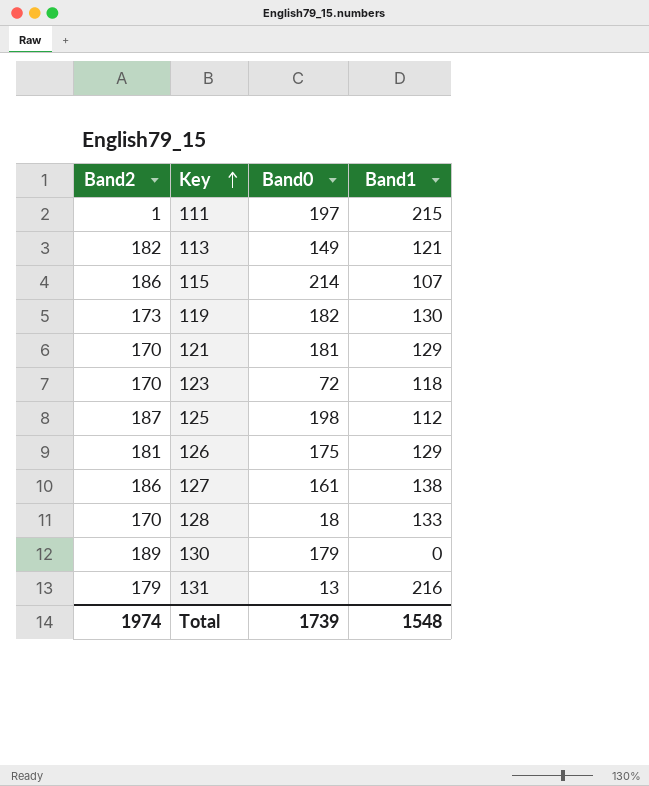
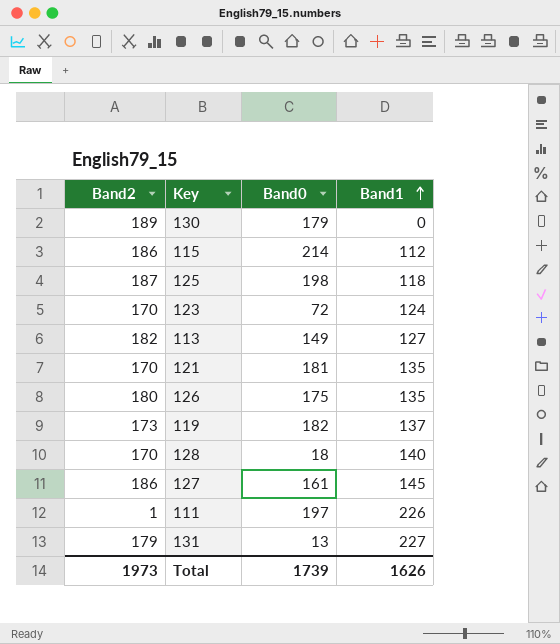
row order: Key ascending -> Band1 ascending
115 | Band1: 107 -> 112
125 | Band1: 112 -> 118
123 | Band1: 118 -> 124
113 | Band1: 121 -> 127
121 | Band1: 129 -> 135
126 | Band2: 181 -> 180
126 | Band1: 129 -> 135
119 | Band1: 130 -> 137
128 | Band1: 133 -> 140
127 | Band1: 138 -> 145
111 | Band1: 215 -> 226
131 | Band1: 216 -> 227
Total | Band2: 1974 -> 1973
Total | Band1: 1548 -> 1626

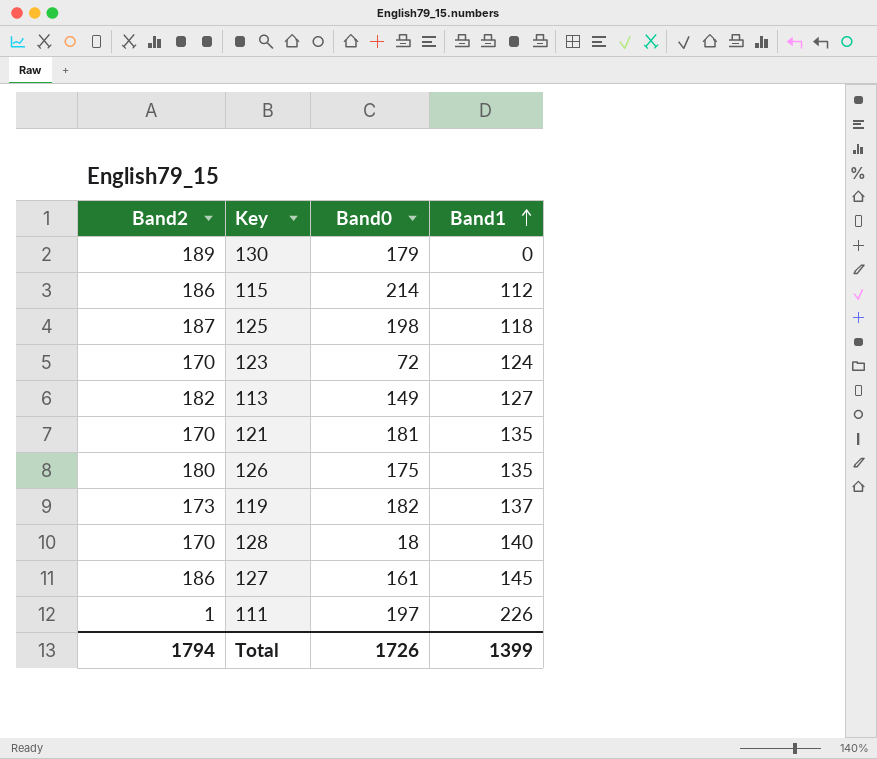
row 131: 179 | 13 | 227 -> none
Total | Band2: 1973 -> 1794
Total | Band0: 1739 -> 1726
Total | Band1: 1626 -> 1399

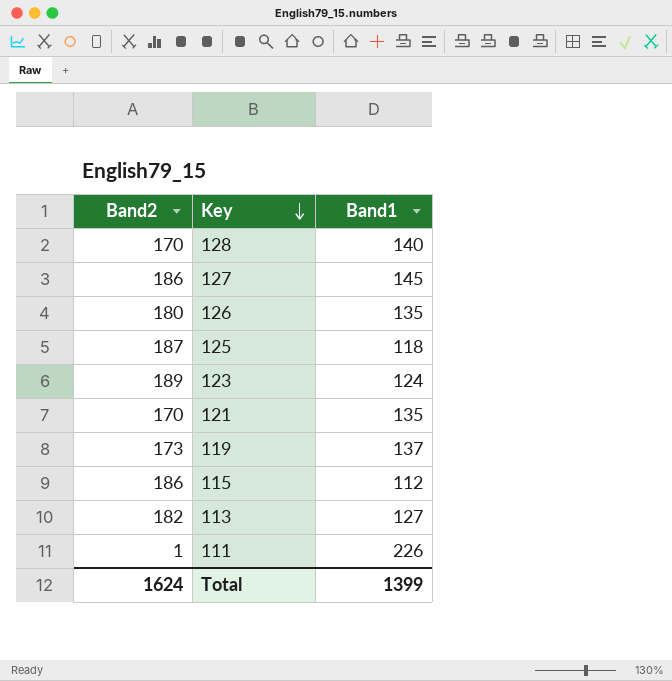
row order: Band1 ascending -> Key descending
column Band0 | position: 3 -> none
row 130: 189 | 179 | 0 -> none
123 | Band2: 170 -> 189
Total | Band2: 1794 -> 1624

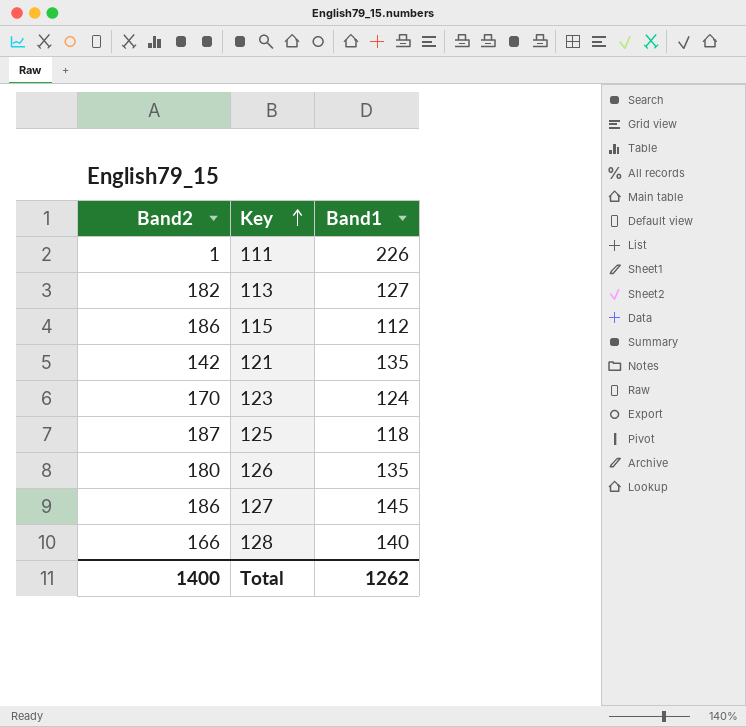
row order: Key descending -> Key ascending
row 119: 173 | 137 -> none
121 | Band2: 170 -> 142
123 | Band2: 189 -> 170
128 | Band2: 170 -> 166
Total | Band2: 1624 -> 1400
Total | Band1: 1399 -> 1262

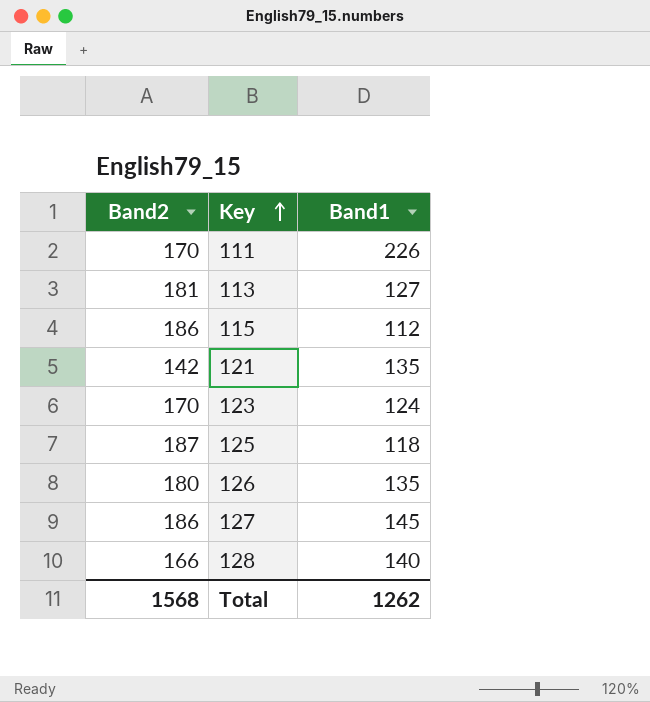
111 | Band2: 1 -> 170
113 | Band2: 182 -> 181
Total | Band2: 1400 -> 1568

